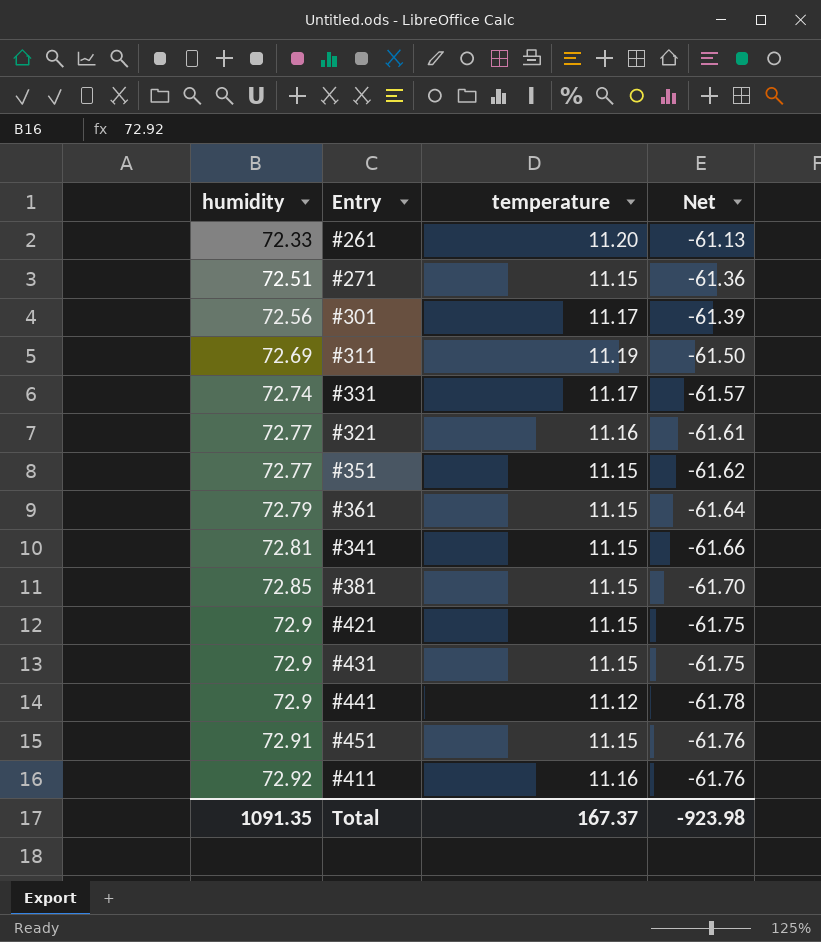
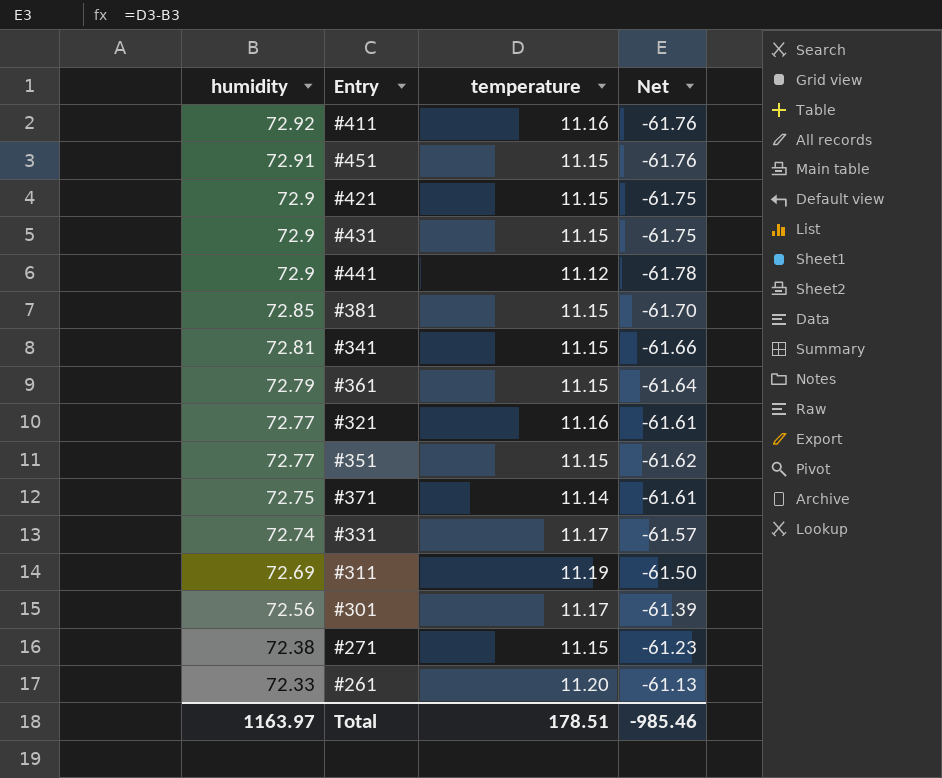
row order: humidity ascending -> humidity descending
row #371: none -> 72.75 | 11.14 | -61.61
#271 | humidity: 72.51 -> 72.38
#271 | Net: -61.36 -> -61.23
Total | humidity: 1091.35 -> 1163.97
Total | temperature: 167.37 -> 178.51
Total | Net: -923.98 -> -985.46

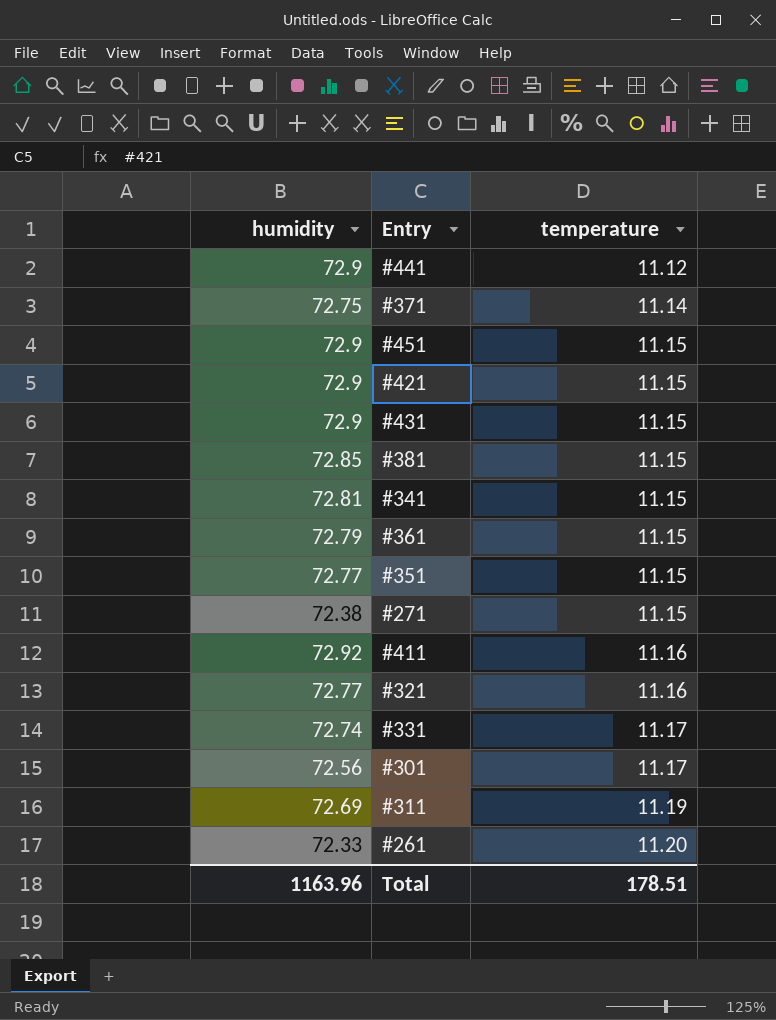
row order: humidity descending -> temperature ascending
column Net | formula: [temperature] - [humidity] -> none
#451 | humidity: 72.91 -> 72.9
Total | humidity: 1163.97 -> 1163.96

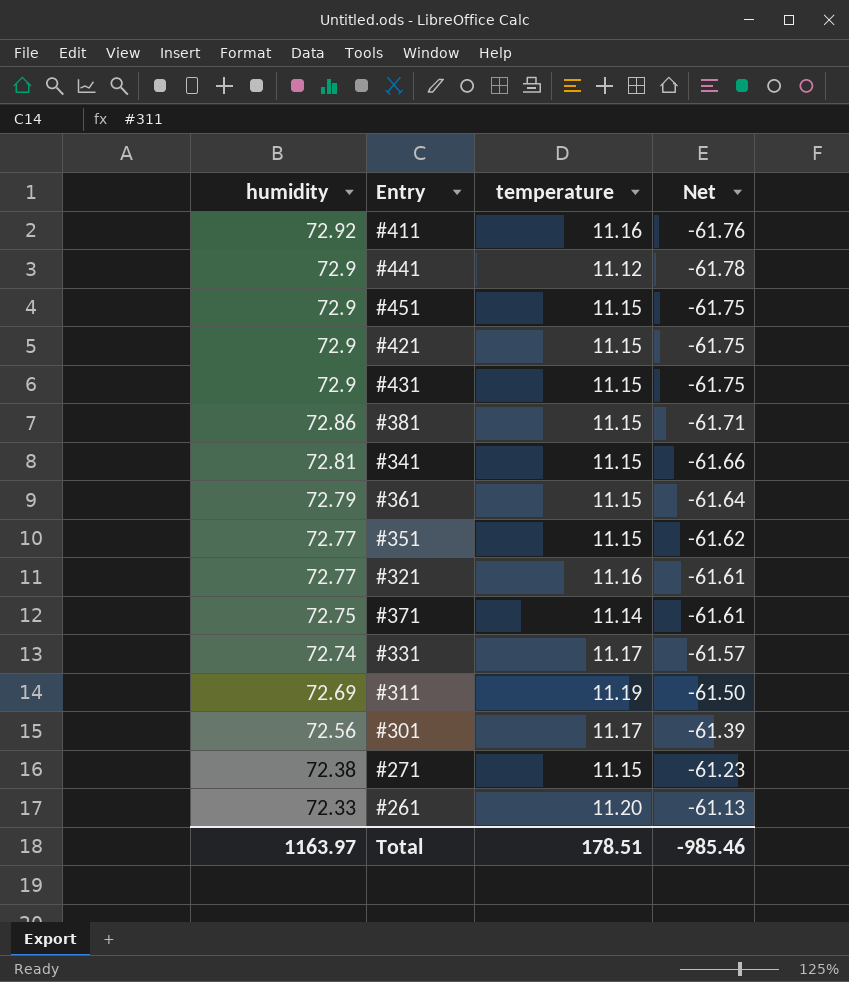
row order: temperature ascending -> humidity descending
column Net | formula: none -> [temperature] - [humidity]
#381 | humidity: 72.85 -> 72.86
Total | humidity: 1163.96 -> 1163.97

